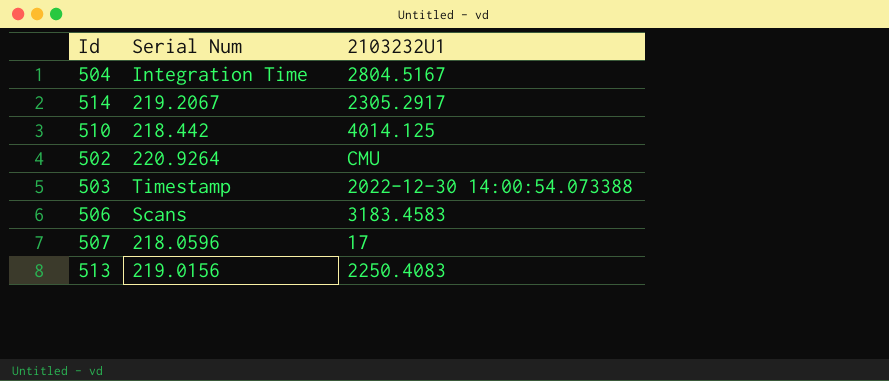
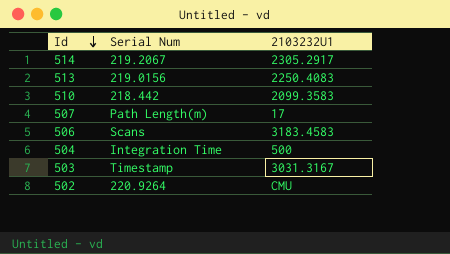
row order: none -> Id descending
510 | 2103232U1: 4014.125 -> 2099.3583
507 | Serial Num: 218.0596 -> Path Length(m)
504 | 2103232U1: 2804.5167 -> 500
503 | 2103232U1: 2022-12-30 14:00:54.073388 -> 3031.3167

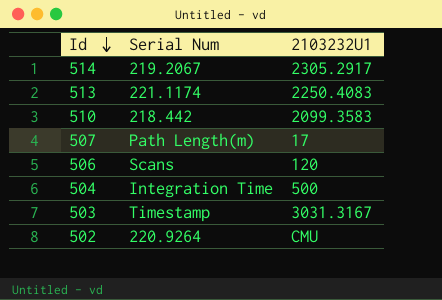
513 | Serial Num: 219.0156 -> 221.1174
506 | 2103232U1: 3183.4583 -> 120

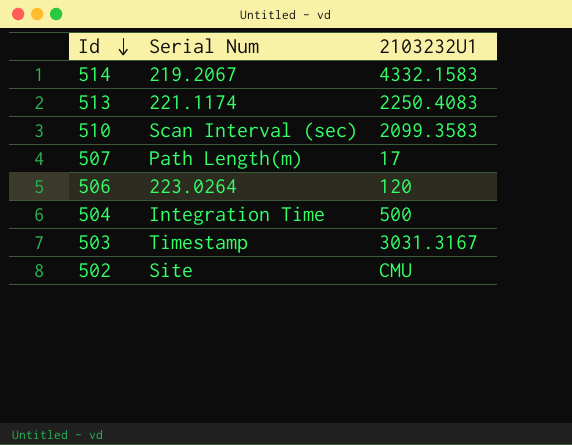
514 | 2103232U1: 2305.2917 -> 4332.1583
510 | Serial Num: 218.442 -> Scan Interval (sec)
506 | Serial Num: Scans -> 223.0264
502 | Serial Num: 220.9264 -> Site

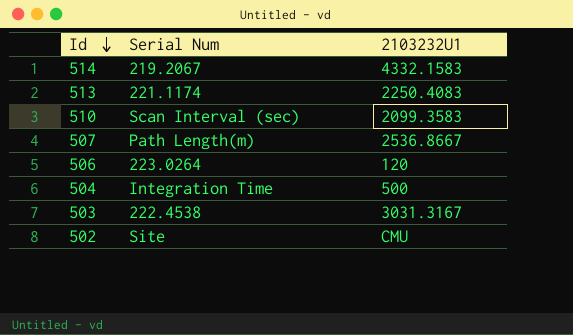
507 | 2103232U1: 17 -> 2536.8667
503 | Serial Num: Timestamp -> 222.4538

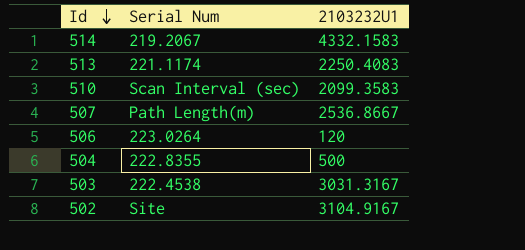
504 | Serial Num: Integration Time -> 222.8355
502 | 2103232U1: CMU -> 3104.9167

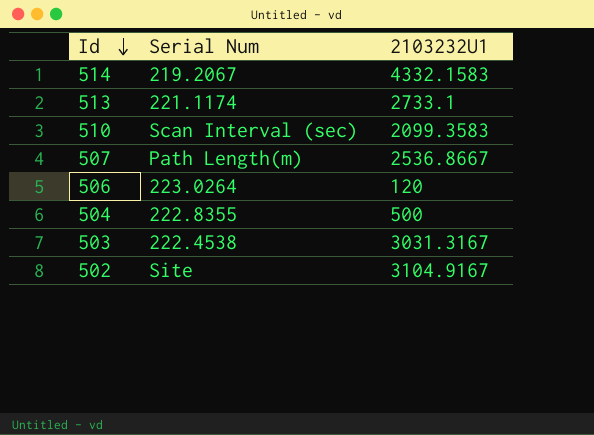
513 | 2103232U1: 2250.4083 -> 2733.1

